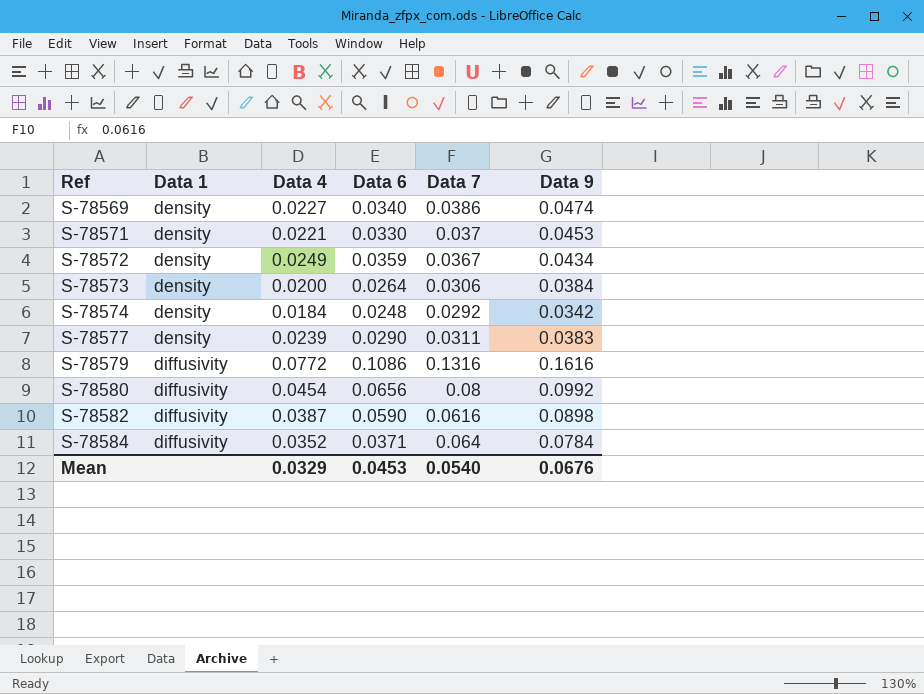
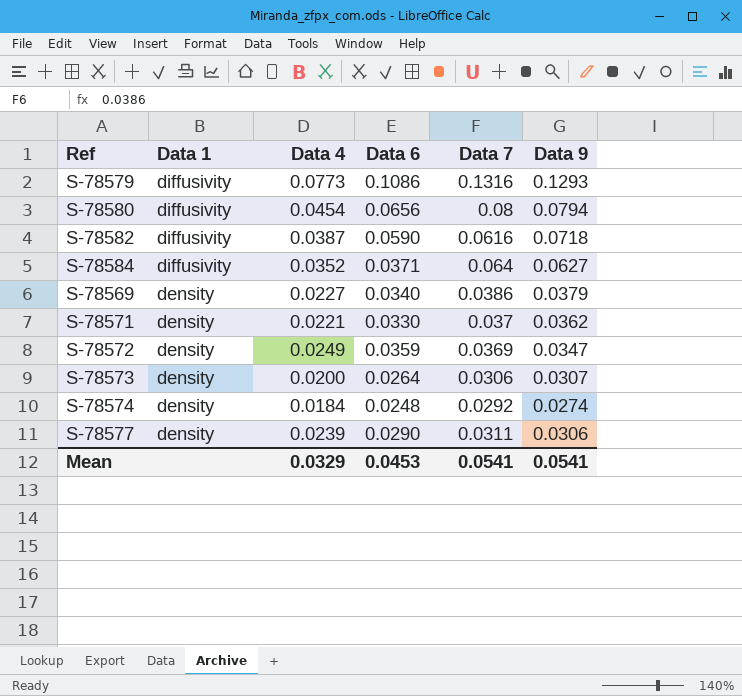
row order: Ref ascending -> Data 1 descending
S-78579 | Data 4: 0.0772 -> 0.0773
S-78579 | Data 9: 0.1616 -> 0.1293
S-78580 | Data 9: 0.0992 -> 0.0794
S-78582 | Data 9: 0.0898 -> 0.0718
S-78584 | Data 9: 0.0784 -> 0.0627
S-78569 | Data 9: 0.0474 -> 0.0379
S-78571 | Data 9: 0.0453 -> 0.0362
S-78572 | Data 7: 0.0367 -> 0.0369
S-78572 | Data 9: 0.0434 -> 0.0347
S-78573 | Data 9: 0.0384 -> 0.0307
S-78574 | Data 9: 0.0342 -> 0.0274
S-78577 | Data 9: 0.0383 -> 0.0306
Mean | Data 7: 0.0540 -> 0.0541
Mean | Data 9: 0.0676 -> 0.0541

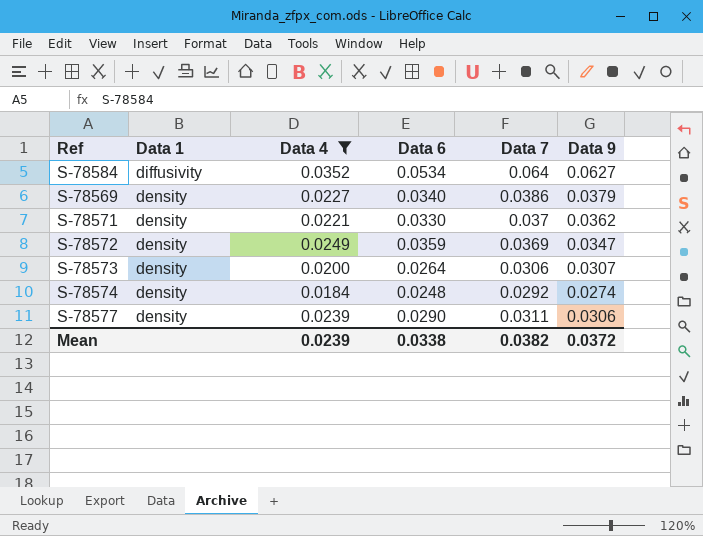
filter: none -> Data 4 <= 0.0352
S-78584 | Data 6: 0.0371 -> 0.0534
Mean | Data 4: 0.0329 -> 0.0239
Mean | Data 6: 0.0453 -> 0.0338
Mean | Data 7: 0.0541 -> 0.0382
Mean | Data 9: 0.0541 -> 0.0372

